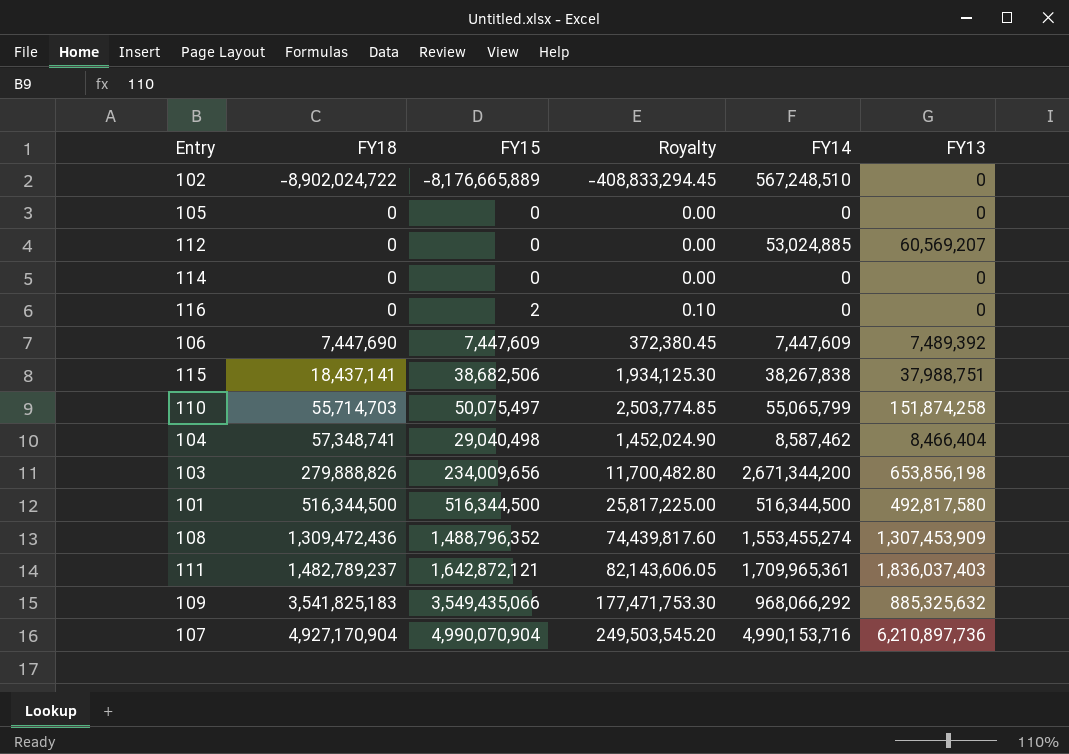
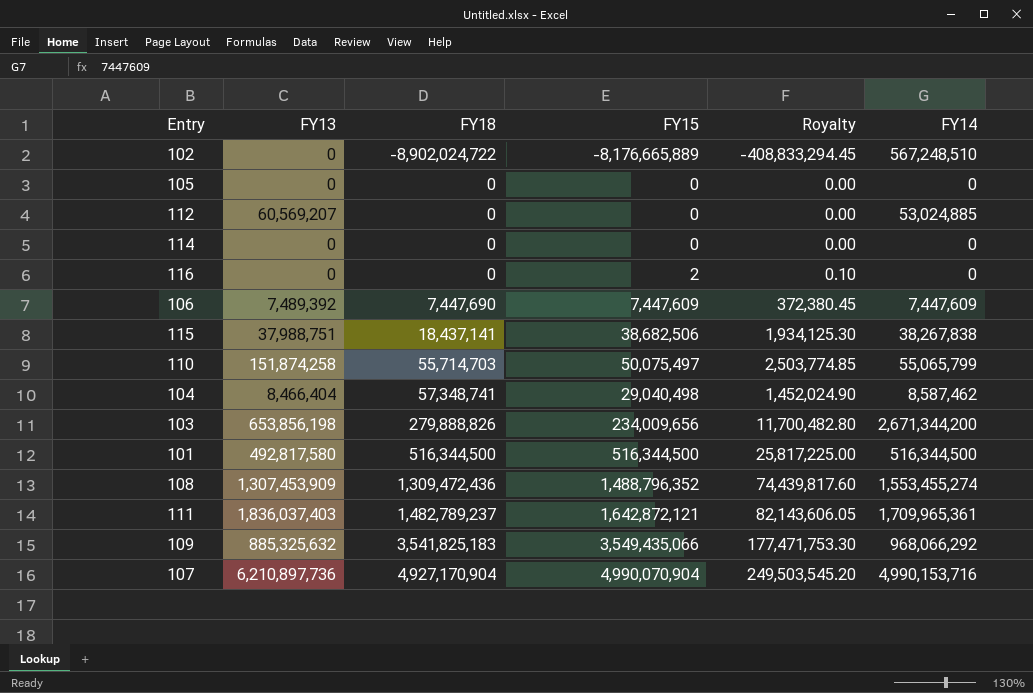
column FY13 | position: 6 -> 2

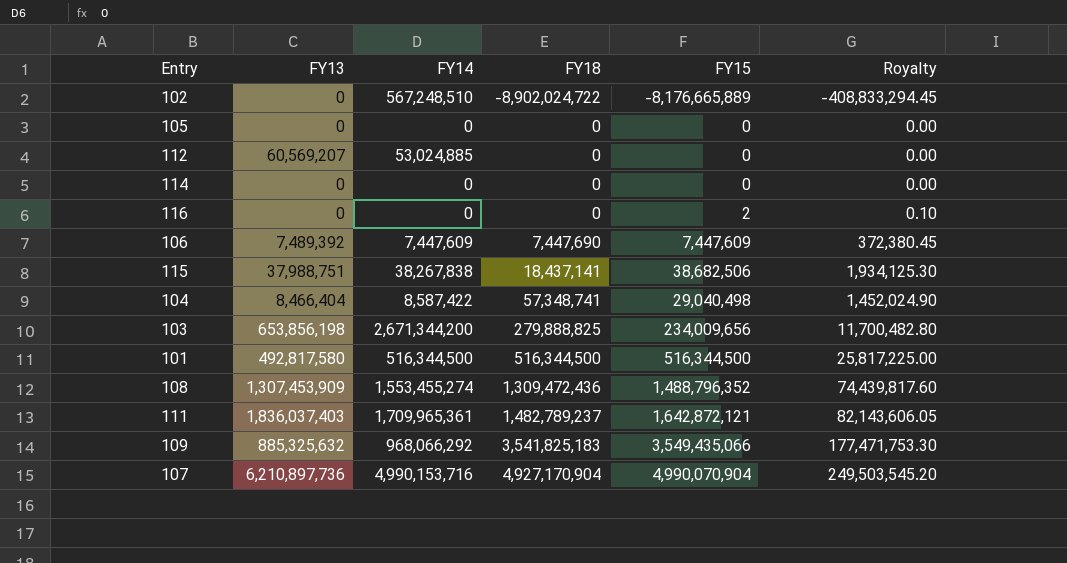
column FY14 | position: 6 -> 3
row 110: 151,874,258 | 55,714,703 | 50,075,497 | 2,503,774.85 | 55,065,799 -> none
104 | FY14: 8,587,462 -> 8,587,422
103 | FY18: 279,888,826 -> 279,888,825

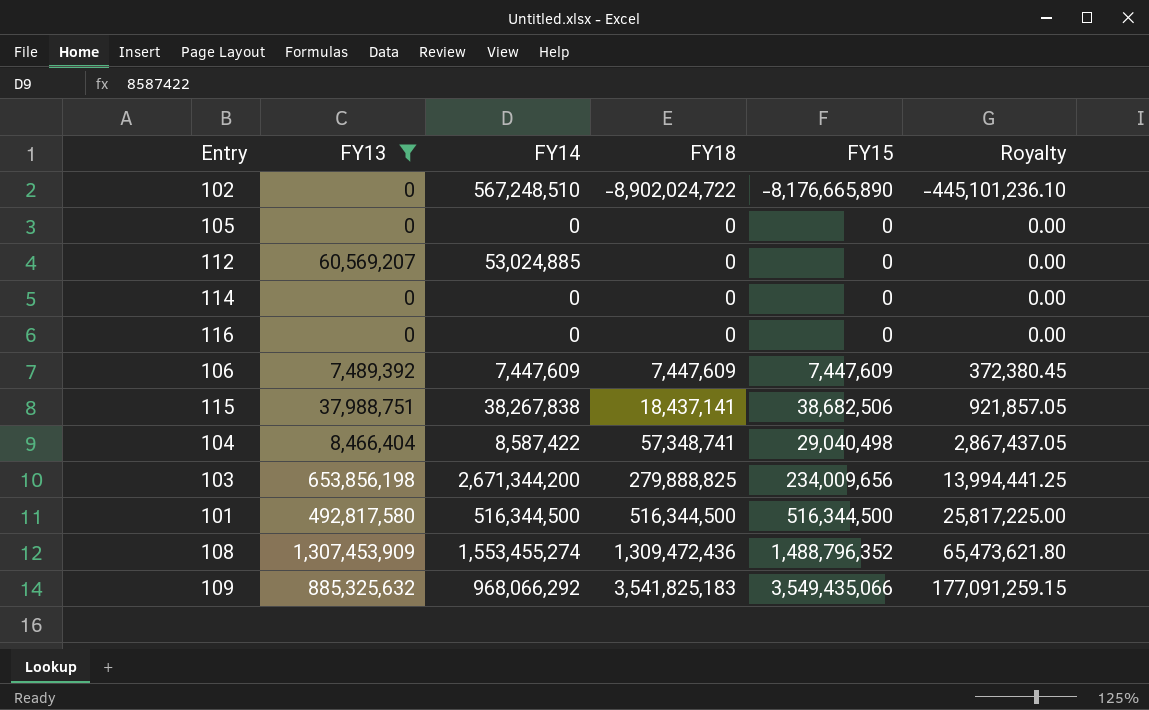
filter: none -> FY13 <= 1,307,453,909
column Royalty | formula: [FY15] * 0.05 -> [FY18] * 0.05
102 | FY15: -8,176,665,889 -> -8,176,665,890
116 | FY15: 2 -> 0
106 | FY18: 7,447,690 -> 7,447,609

